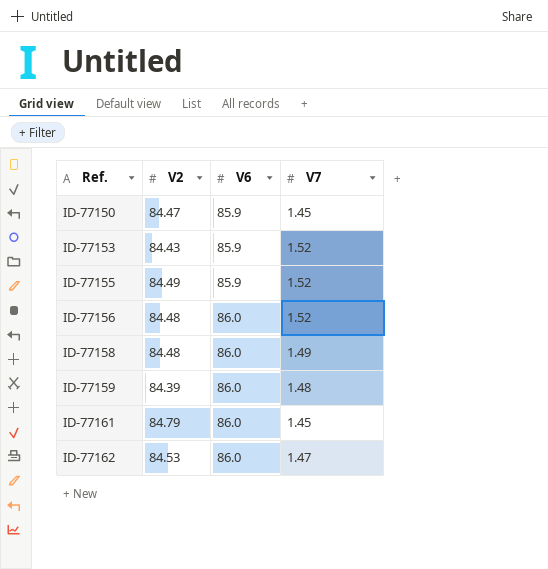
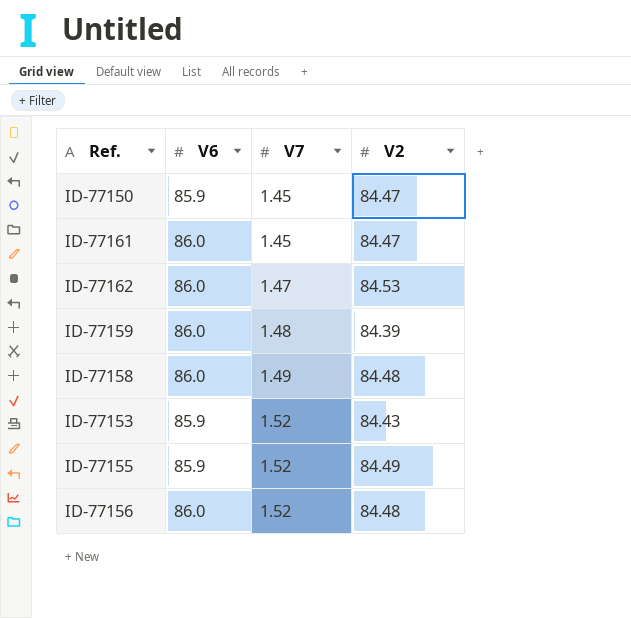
row order: Ref. ascending -> V7 ascending
column V2 | position: 2 -> 4
ID-77161 | V2: 84.79 -> 84.47

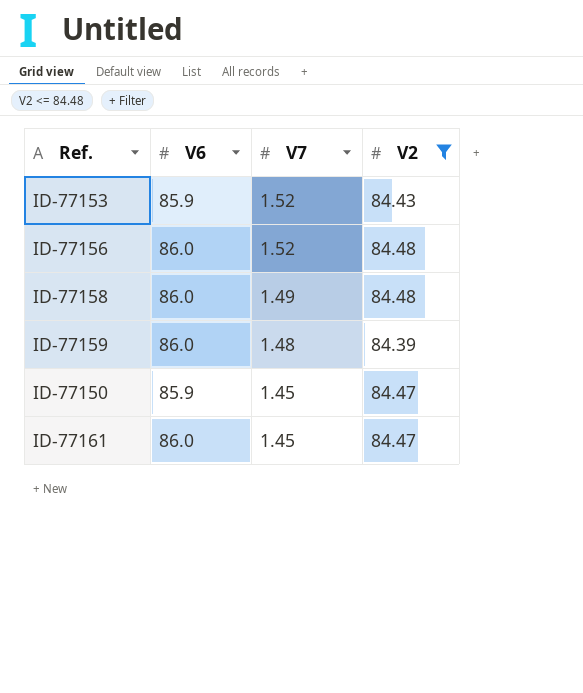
filter: none -> V2 <= 84.48
row order: V7 ascending -> V7 descending

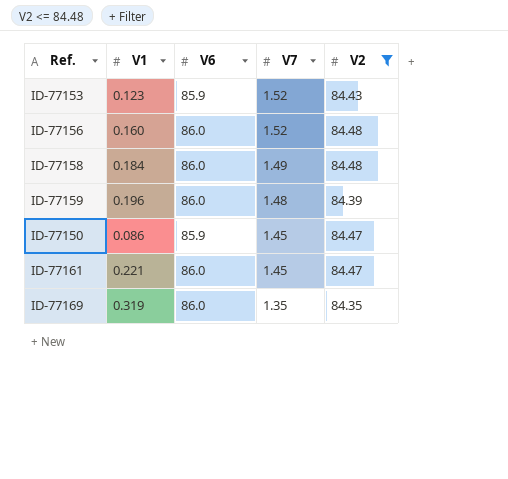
column V1 | position: none -> 2
row ID-77169: none -> 0.319 | 86.0 | 1.35 | 84.35

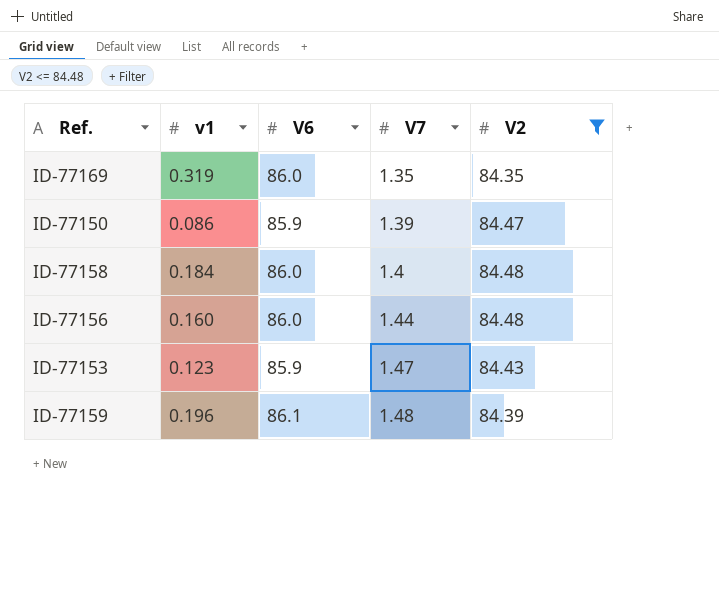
row order: V7 descending -> V7 ascending
column name: V1 -> v1
row ID-77161: 0.221 | 86.0 | 1.45 | 84.47 -> none
ID-77150 | V7: 1.45 -> 1.39
ID-77158 | V7: 1.49 -> 1.4
ID-77156 | V7: 1.52 -> 1.44
ID-77153 | V7: 1.52 -> 1.47
ID-77159 | V6: 86.0 -> 86.1

